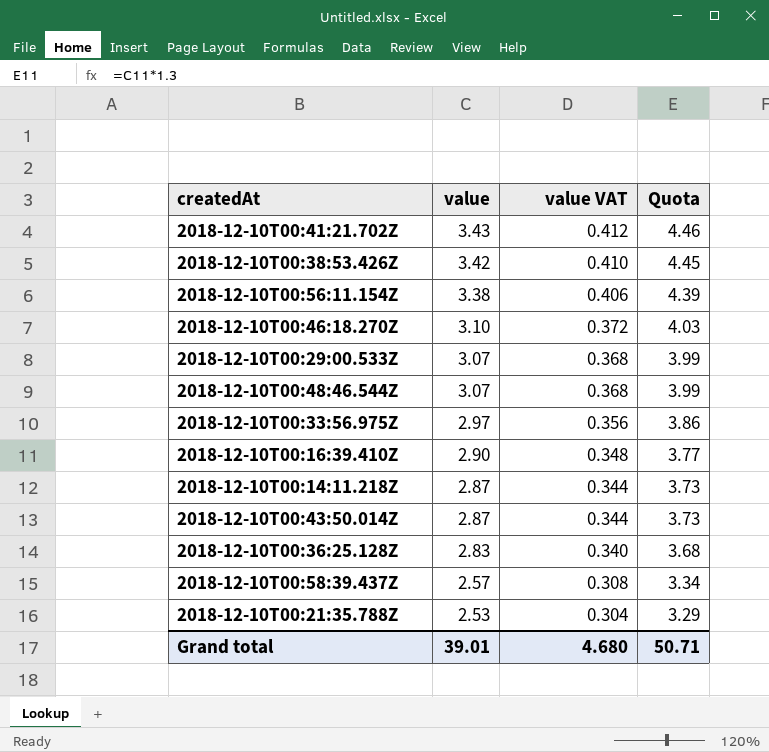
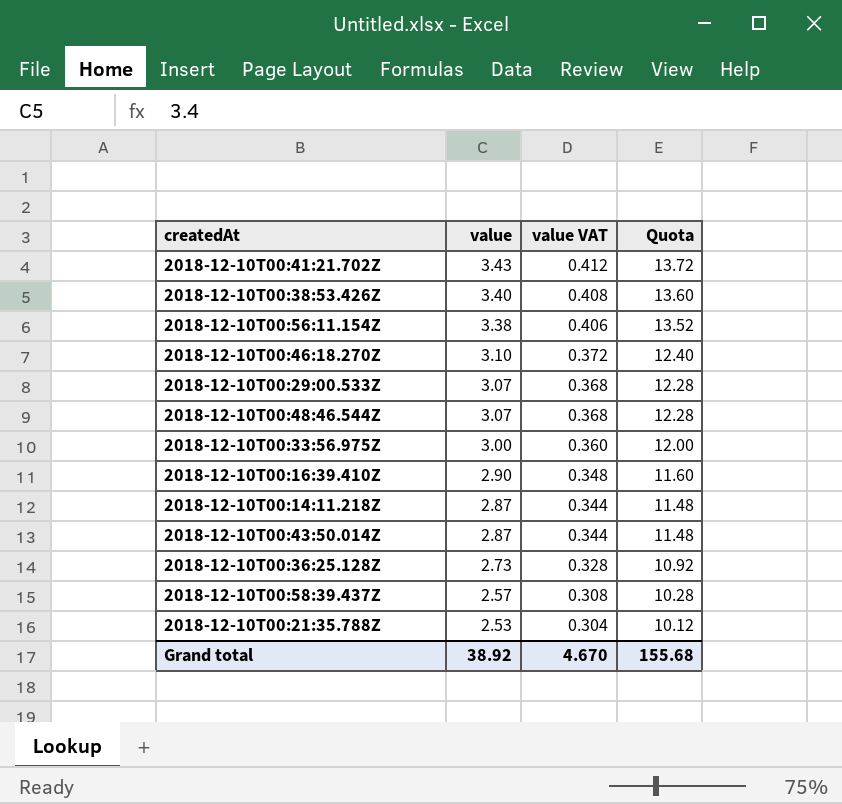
column Quota | formula: [value] * 1.3 -> [value] * 4
2018-12-10T00:38:53.426Z | value: 3.42 -> 3.40
2018-12-10T00:38:53.426Z | value VAT: 0.410 -> 0.408
2018-12-10T00:33:56.975Z | value: 2.97 -> 3.00
2018-12-10T00:33:56.975Z | value VAT: 0.356 -> 0.360
2018-12-10T00:36:25.128Z | value: 2.83 -> 2.73
2018-12-10T00:36:25.128Z | value VAT: 0.340 -> 0.328
Grand total | value: 39.01 -> 38.92
Grand total | value VAT: 4.680 -> 4.670
Grand total | Quota: 50.71 -> 155.68

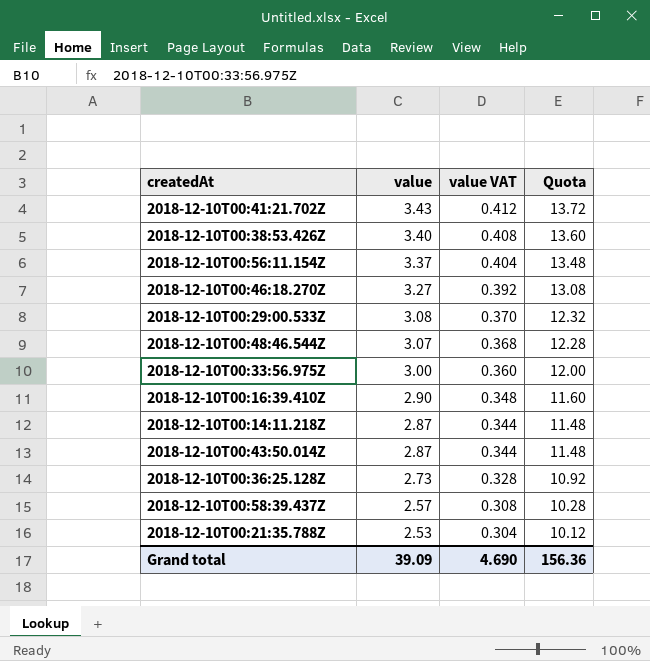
2018-12-10T00:56:11.154Z | value: 3.38 -> 3.37
2018-12-10T00:56:11.154Z | value VAT: 0.406 -> 0.404
2018-12-10T00:56:11.154Z | Quota: 13.52 -> 13.48
2018-12-10T00:46:18.270Z | value: 3.10 -> 3.27
2018-12-10T00:46:18.270Z | value VAT: 0.372 -> 0.392
2018-12-10T00:46:18.270Z | Quota: 12.40 -> 13.08
2018-12-10T00:29:00.533Z | value: 3.07 -> 3.08
2018-12-10T00:29:00.533Z | value VAT: 0.368 -> 0.370
2018-12-10T00:29:00.533Z | Quota: 12.28 -> 12.32
Grand total | value: 38.92 -> 39.09
Grand total | value VAT: 4.670 -> 4.690
Grand total | Quota: 155.68 -> 156.36

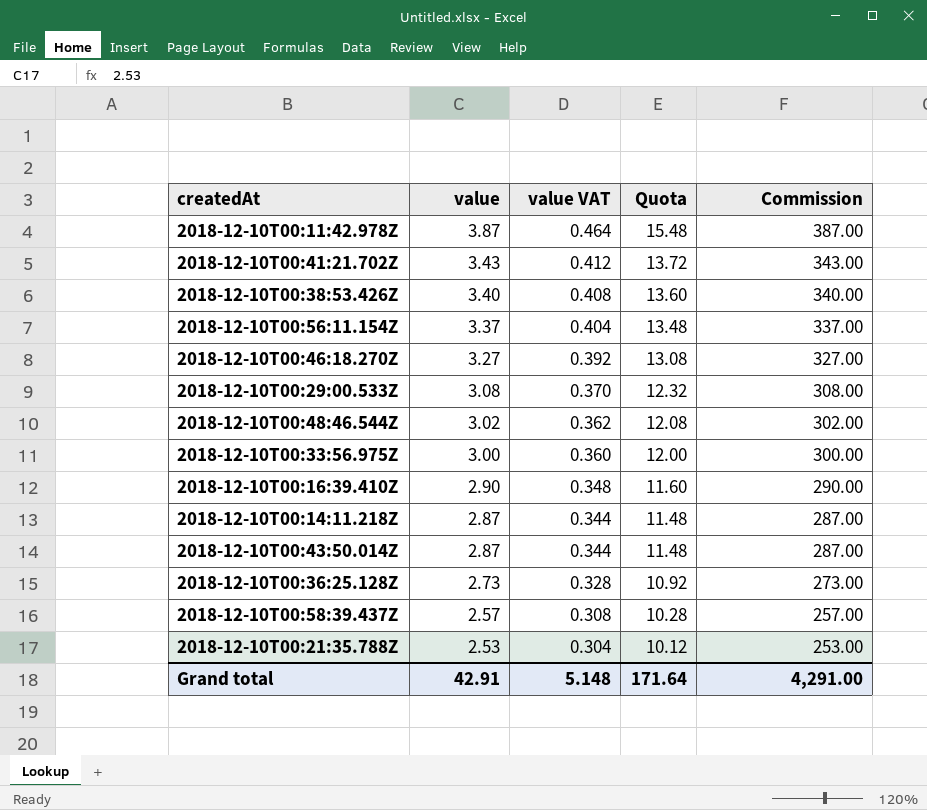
column Commission | formula: none -> [value] * 100
row 2018-12-10T00:11:42.978Z: none -> 3.87 | 0.464 | 15.48 | 387.00
2018-12-10T00:48:46.544Z | value: 3.07 -> 3.02
2018-12-10T00:48:46.544Z | value VAT: 0.368 -> 0.362
2018-12-10T00:48:46.544Z | Quota: 12.28 -> 12.08
Grand total | value: 39.09 -> 42.91
Grand total | value VAT: 4.690 -> 5.148
Grand total | Quota: 156.36 -> 171.64

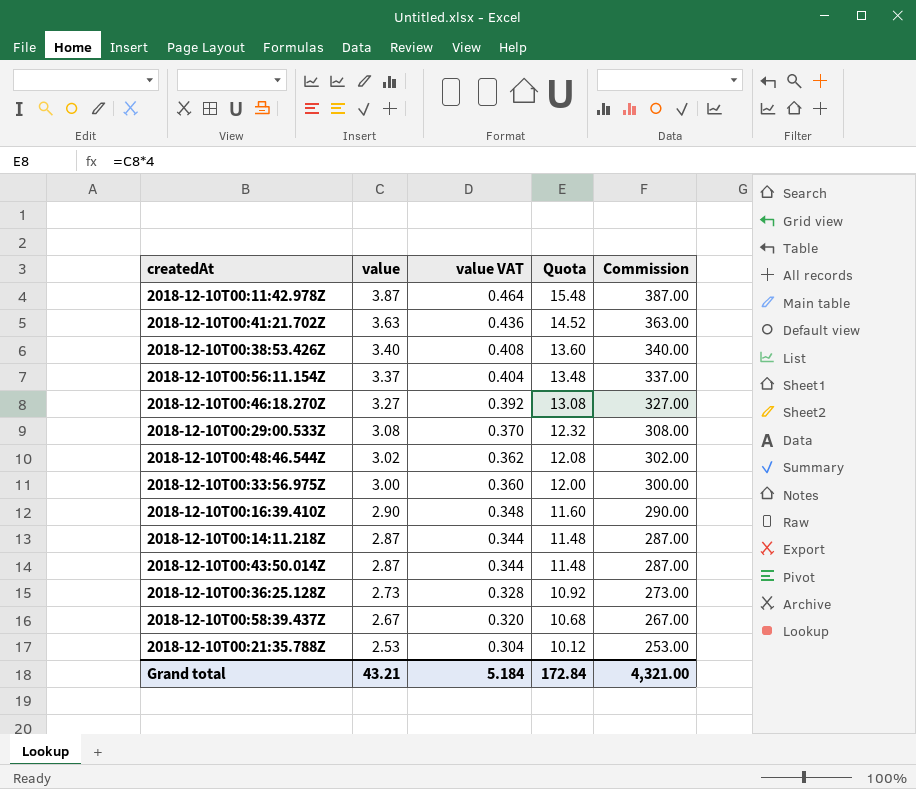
2018-12-10T00:41:21.702Z | value: 3.43 -> 3.63
2018-12-10T00:41:21.702Z | value VAT: 0.412 -> 0.436
2018-12-10T00:41:21.702Z | Quota: 13.72 -> 14.52
2018-12-10T00:41:21.702Z | Commission: 343.00 -> 363.00
2018-12-10T00:58:39.437Z | value: 2.57 -> 2.67
2018-12-10T00:58:39.437Z | value VAT: 0.308 -> 0.320
2018-12-10T00:58:39.437Z | Quota: 10.28 -> 10.68
2018-12-10T00:58:39.437Z | Commission: 257.00 -> 267.00
Grand total | value: 42.91 -> 43.21
Grand total | value VAT: 5.148 -> 5.184
Grand total | Quota: 171.64 -> 172.84
Grand total | Commission: 4,291.00 -> 4,321.00

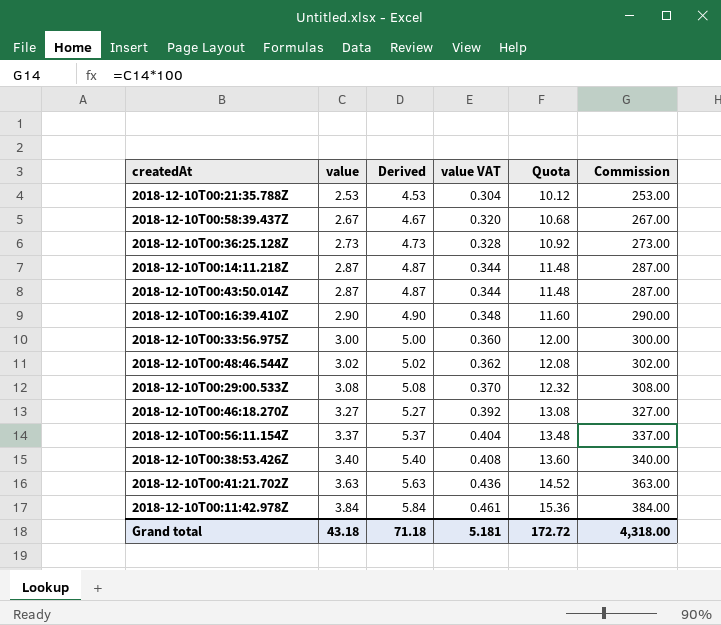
row order: value descending -> value ascending
column Derived | formula: none -> [value] + 2
2018-12-10T00:11:42.978Z | value: 3.87 -> 3.84
2018-12-10T00:11:42.978Z | value VAT: 0.464 -> 0.461
2018-12-10T00:11:42.978Z | Quota: 15.48 -> 15.36
2018-12-10T00:11:42.978Z | Commission: 387.00 -> 384.00
Grand total | value: 43.21 -> 43.18
Grand total | value VAT: 5.184 -> 5.181
Grand total | Quota: 172.84 -> 172.72
Grand total | Commission: 4,321.00 -> 4,318.00

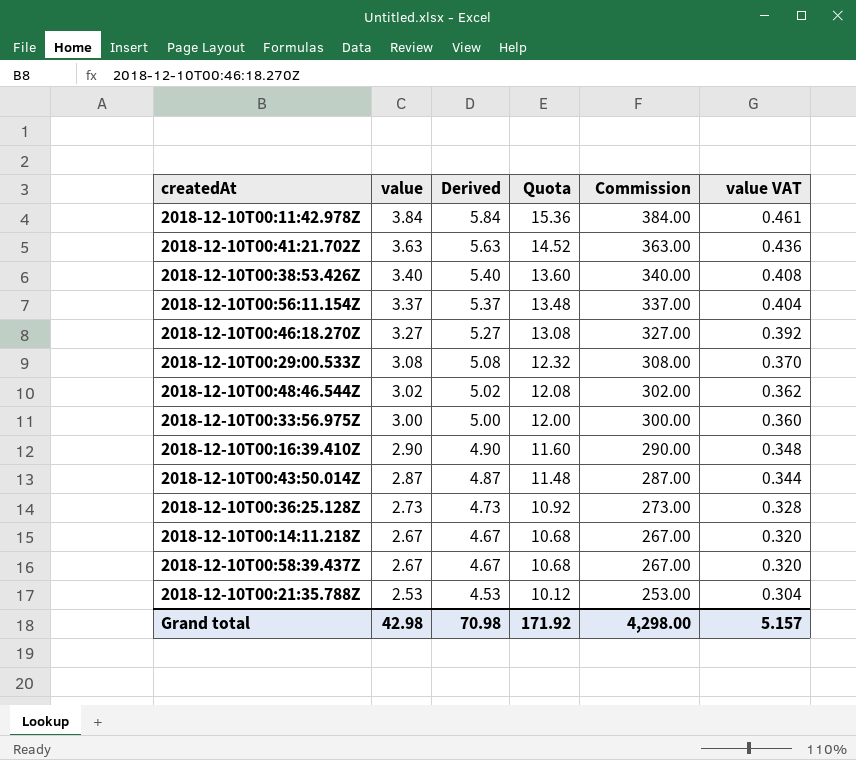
row order: value ascending -> value descending
column value VAT | position: 4 -> 6
2018-12-10T00:14:11.218Z | value: 2.87 -> 2.67
2018-12-10T00:14:11.218Z | Derived: 4.87 -> 4.67
2018-12-10T00:14:11.218Z | Quota: 11.48 -> 10.68
2018-12-10T00:14:11.218Z | Commission: 287.00 -> 267.00
2018-12-10T00:14:11.218Z | value VAT: 0.344 -> 0.320
Grand total | value: 43.18 -> 42.98
Grand total | Derived: 71.18 -> 70.98
Grand total | Quota: 172.72 -> 171.92
Grand total | Commission: 4,318.00 -> 4,298.00
Grand total | value VAT: 5.181 -> 5.157

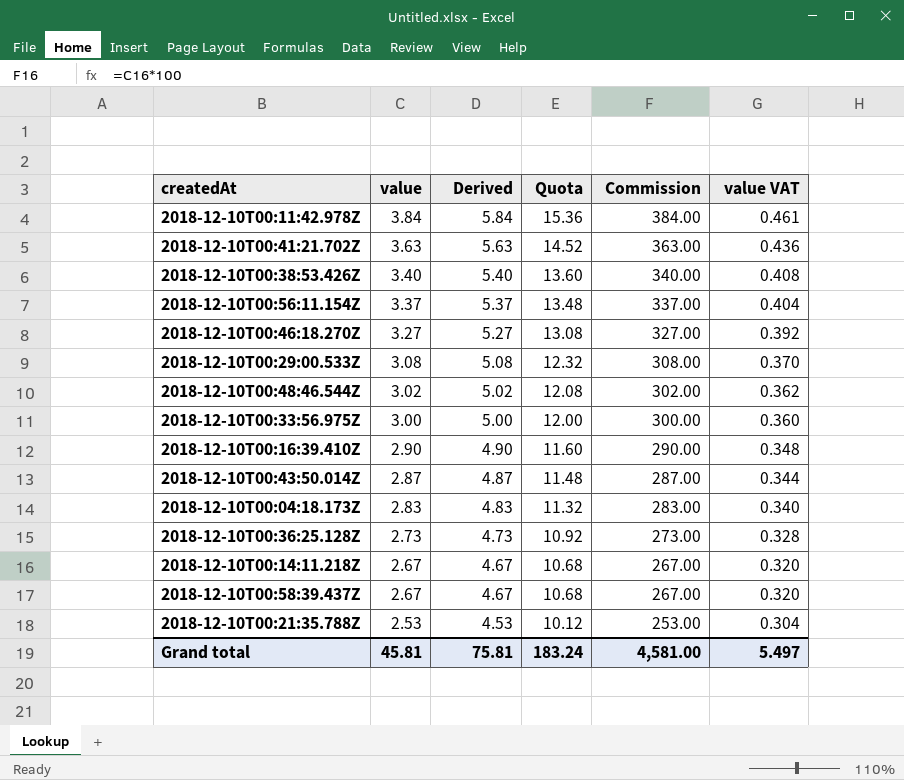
row 2018-12-10T00:04:18.173Z: none -> 2.83 | 4.83 | 11.32 | 283.00 | 0.340
Grand total | value: 42.98 -> 45.81
Grand total | Derived: 70.98 -> 75.81
Grand total | Quota: 171.92 -> 183.24
Grand total | Commission: 4,298.00 -> 4,581.00
Grand total | value VAT: 5.157 -> 5.497

